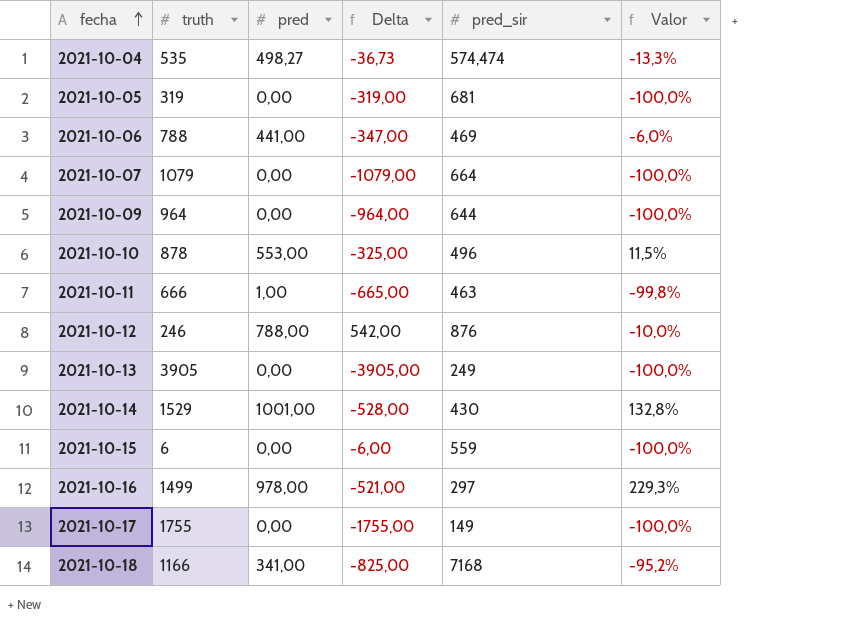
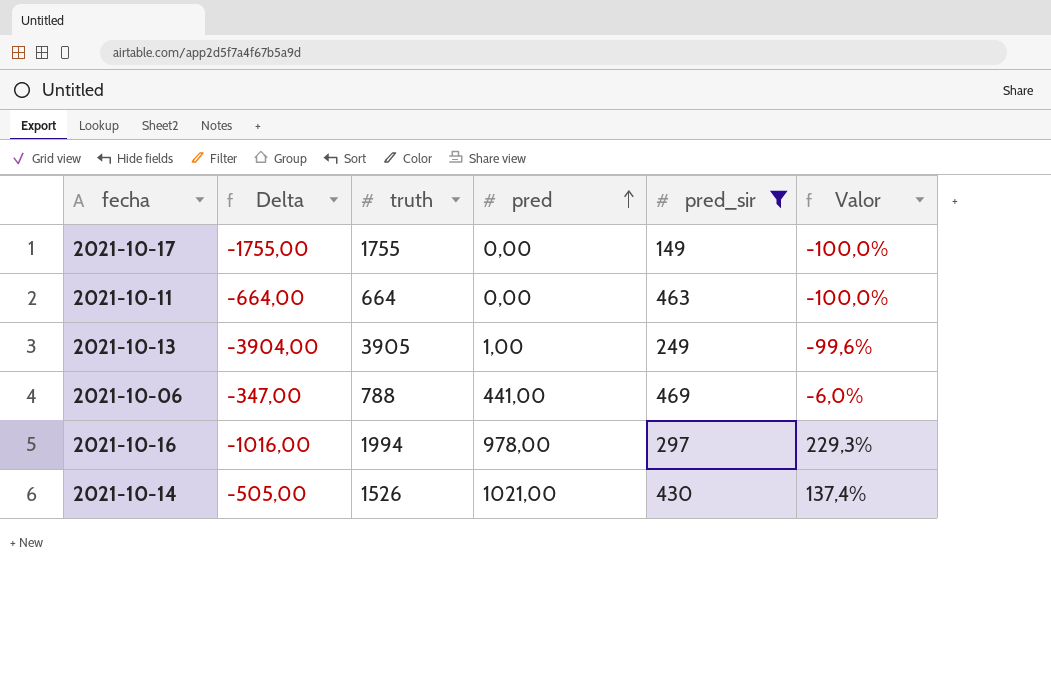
filter: none -> pred_sir <= 469
row order: fecha ascending -> pred ascending
column Delta | position: 4 -> 2
2021-10-11 | Delta: -665,00 -> -664,00
2021-10-11 | truth: 666 -> 664
2021-10-11 | pred: 1,00 -> 0,00
2021-10-11 | Valor: -99,8% -> -100,0%
2021-10-13 | Delta: -3905,00 -> -3904,00
2021-10-13 | pred: 0,00 -> 1,00
2021-10-13 | Valor: -100,0% -> -99,6%
2021-10-16 | Delta: -521,00 -> -1016,00
2021-10-16 | truth: 1499 -> 1994
2021-10-14 | Delta: -528,00 -> -505,00
2021-10-14 | truth: 1529 -> 1526
2021-10-14 | pred: 1001,00 -> 1021,00
2021-10-14 | Valor: 132,8% -> 137,4%

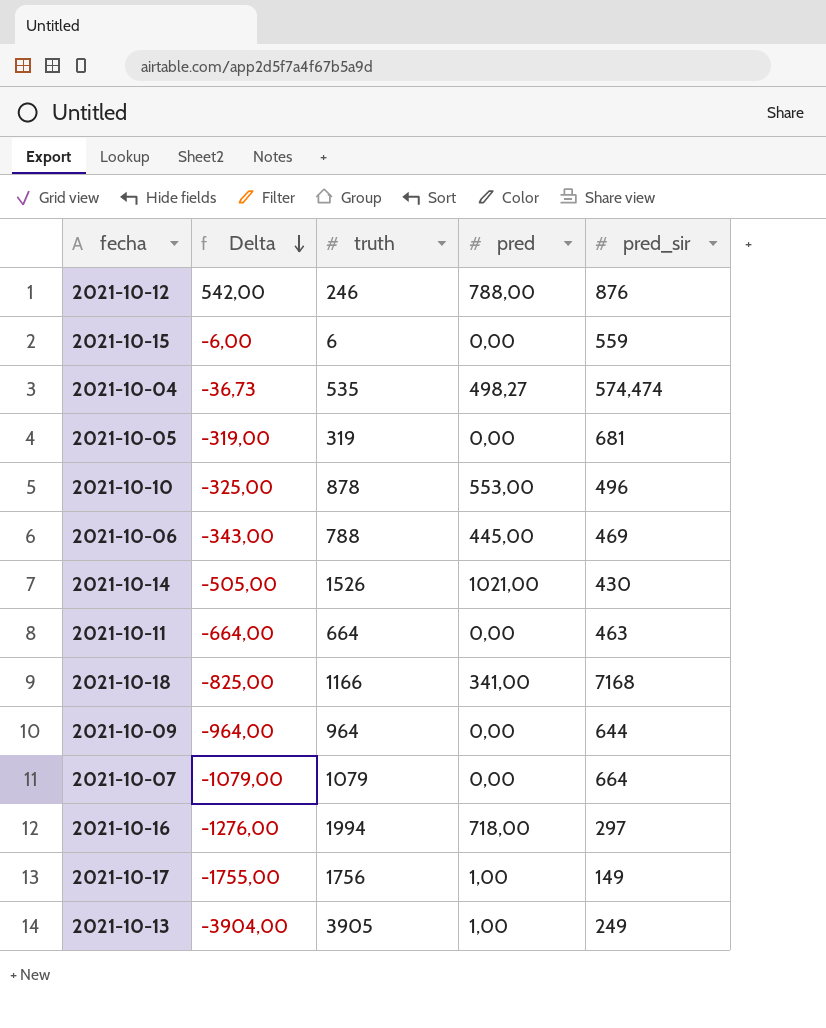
filter: pred_sir <= 469 -> none
row order: pred ascending -> Delta descending
column Valor | formula: ([pred] - [pred_sir]) / [pred_sir] -> none
2021-10-06 | Delta: -347,00 -> -343,00
2021-10-06 | pred: 441,00 -> 445,00
2021-10-16 | Delta: -1016,00 -> -1276,00
2021-10-16 | pred: 978,00 -> 718,00
2021-10-17 | truth: 1755 -> 1756
2021-10-17 | pred: 0,00 -> 1,00

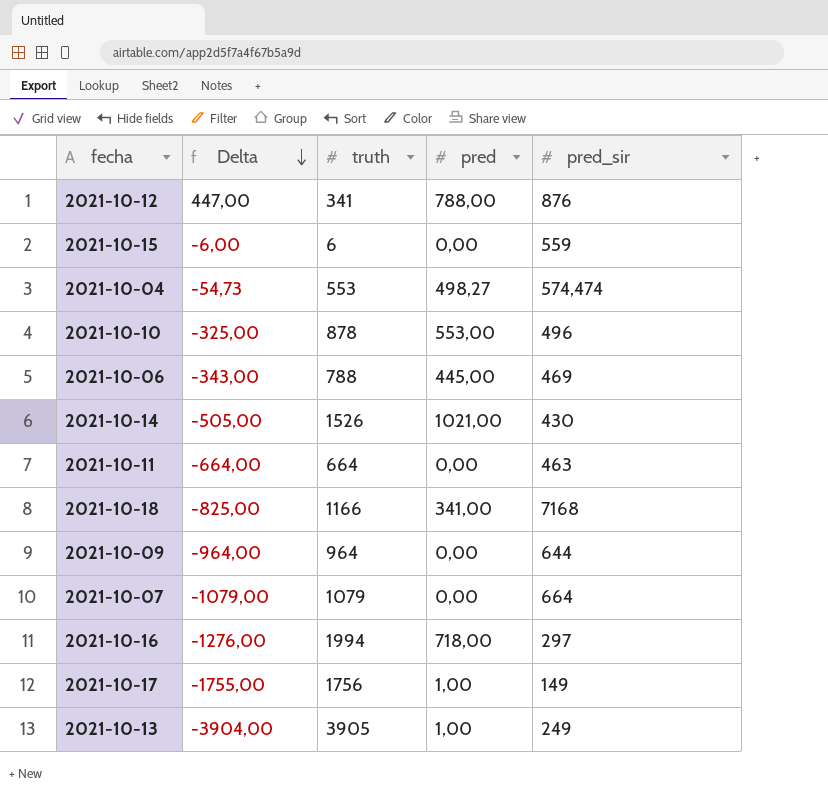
row 2021-10-05: -319,00 | 319 | 0,00 | 681 -> none
2021-10-12 | Delta: 542,00 -> 447,00
2021-10-12 | truth: 246 -> 341
2021-10-04 | Delta: -36,73 -> -54,73
2021-10-04 | truth: 535 -> 553

